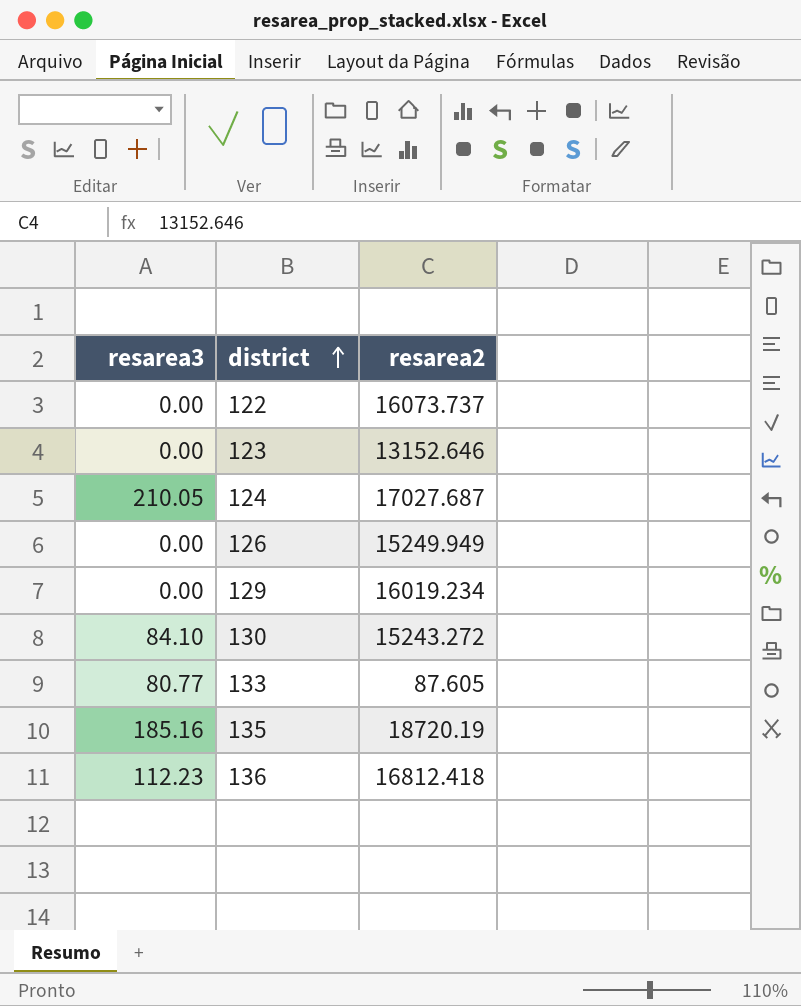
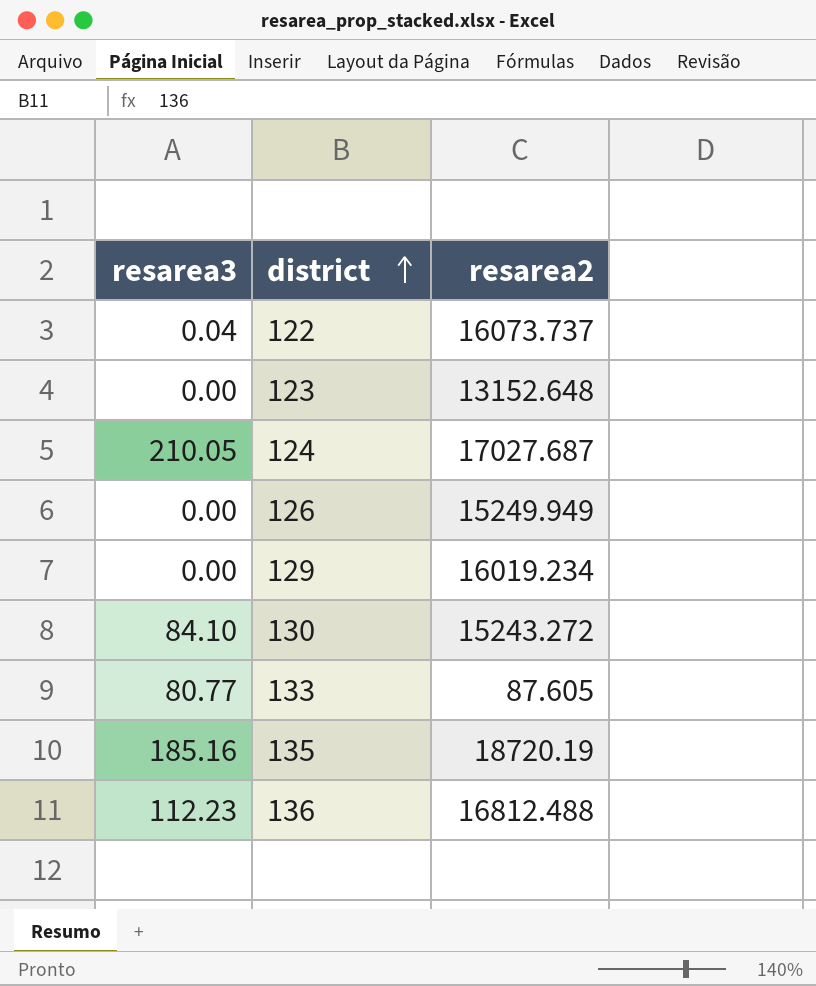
122 | resarea3: 0.00 -> 0.04
123 | resarea2: 13152.646 -> 13152.648
136 | resarea2: 16812.418 -> 16812.488

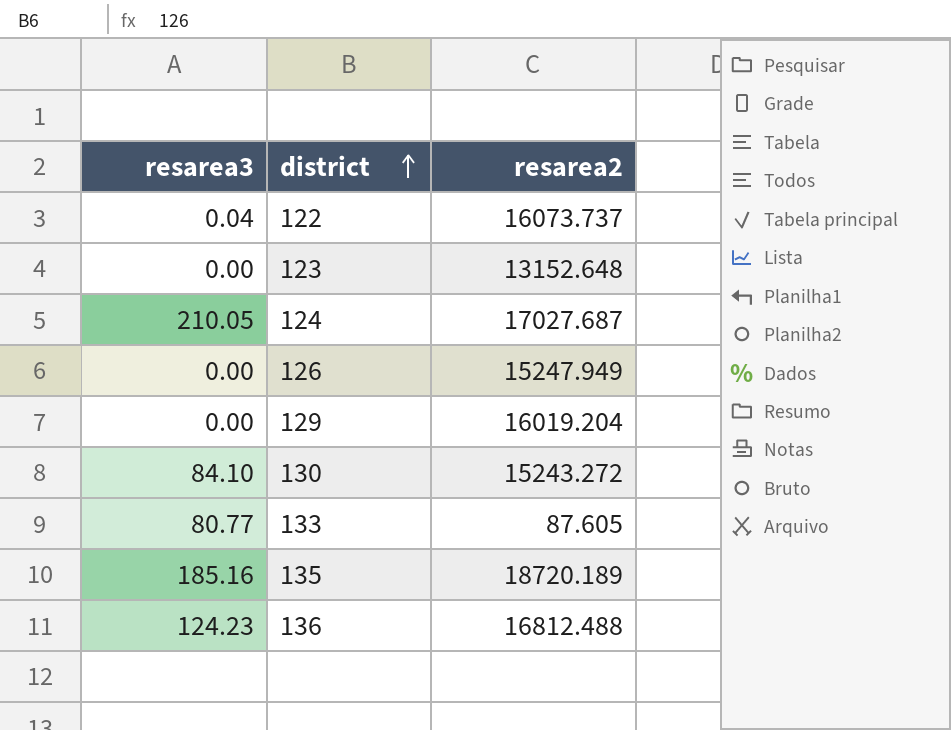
126 | resarea2: 15249.949 -> 15247.949
129 | resarea2: 16019.234 -> 16019.204
135 | resarea2: 18720.19 -> 18720.189
136 | resarea3: 112.23 -> 124.23

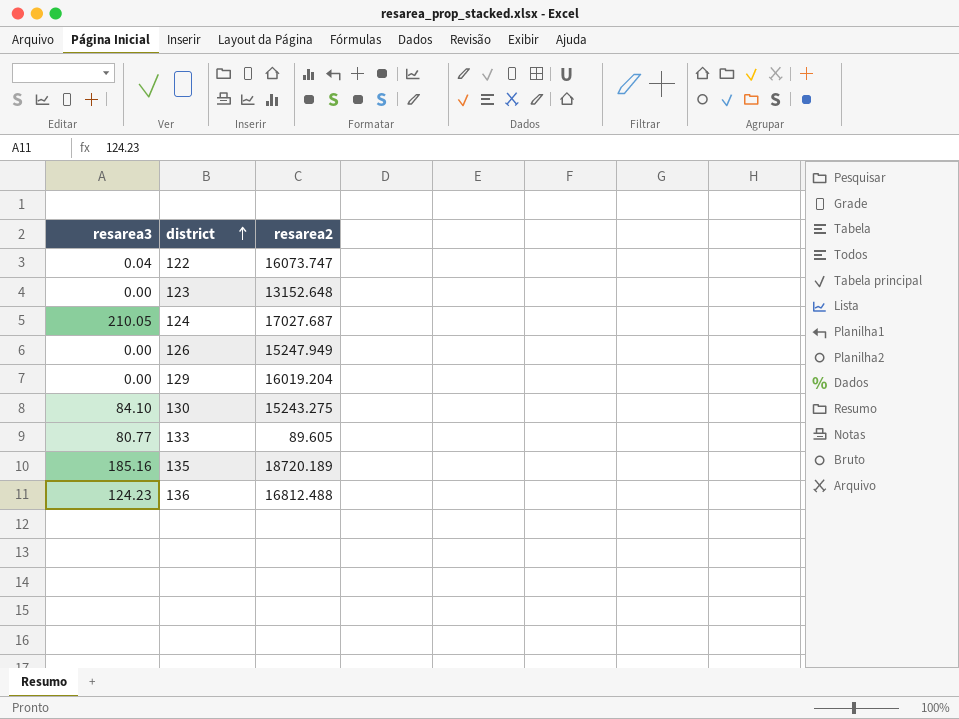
122 | resarea2: 16073.737 -> 16073.747
130 | resarea2: 15243.272 -> 15243.275
133 | resarea2: 87.605 -> 89.605

